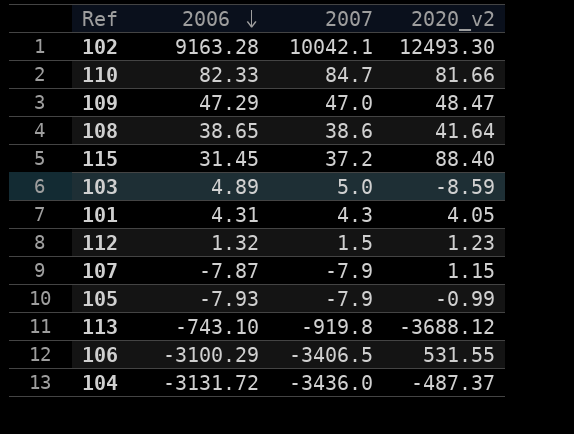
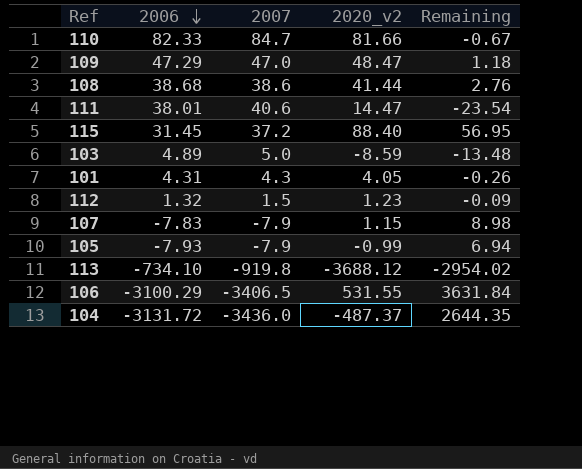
column Remaining | formula: none -> [2020_v2] - [2006]
row 102: 9163.28 | 10042.1 | 12493.30 -> none
108 | 2006: 38.65 -> 38.68
108 | 2020_v2: 41.64 -> 41.44
row 111: none -> 38.01 | 40.6 | 14.47 | -23.54
107 | 2006: -7.87 -> -7.83
113 | 2006: -743.10 -> -734.10

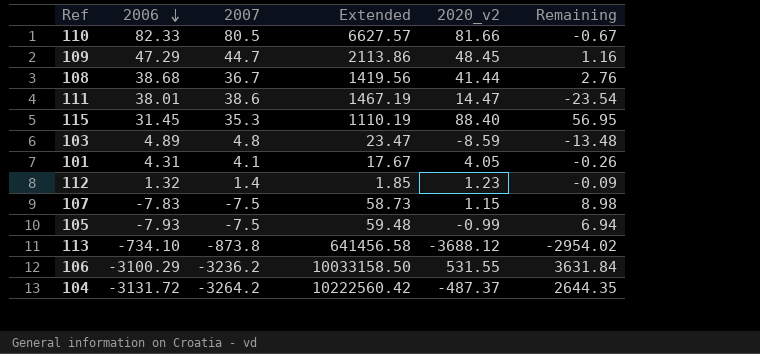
column Extended | formula: none -> [2006] * [2007]
110 | 2007: 84.7 -> 80.5
109 | 2007: 47.0 -> 44.7
109 | 2020_v2: 48.47 -> 48.45
109 | Remaining: 1.18 -> 1.16
108 | 2007: 38.6 -> 36.7
111 | 2007: 40.6 -> 38.6
115 | 2007: 37.2 -> 35.3
103 | 2007: 5.0 -> 4.8
101 | 2007: 4.3 -> 4.1
112 | 2007: 1.5 -> 1.4
107 | 2007: -7.9 -> -7.5
105 | 2007: -7.9 -> -7.5
113 | 2007: -919.8 -> -873.8
106 | 2007: -3406.5 -> -3236.2
104 | 2007: -3436.0 -> -3264.2

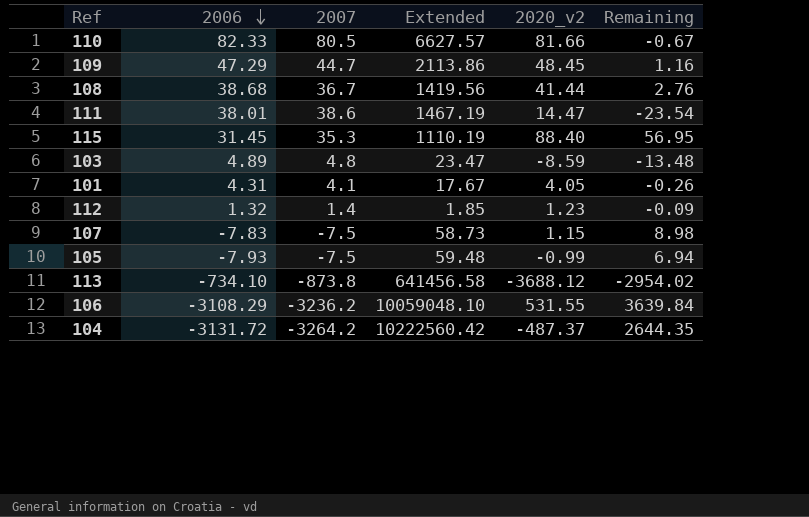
106 | 2006: -3100.29 -> -3108.29
106 | Extended: 10033158.50 -> 10059048.10
106 | Remaining: 3631.84 -> 3639.84

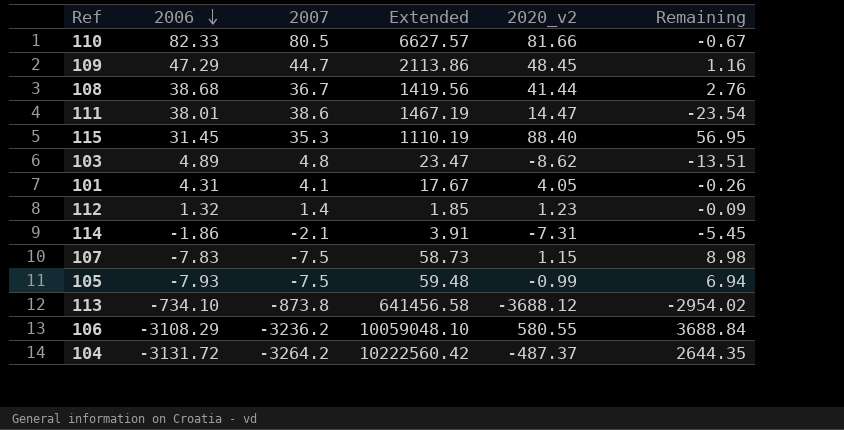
103 | 2020_v2: -8.59 -> -8.62
103 | Remaining: -13.48 -> -13.51
row 114: none -> -1.86 | -2.1 | 3.91 | -7.31 | -5.45
106 | 2020_v2: 531.55 -> 580.55
106 | Remaining: 3639.84 -> 3688.84

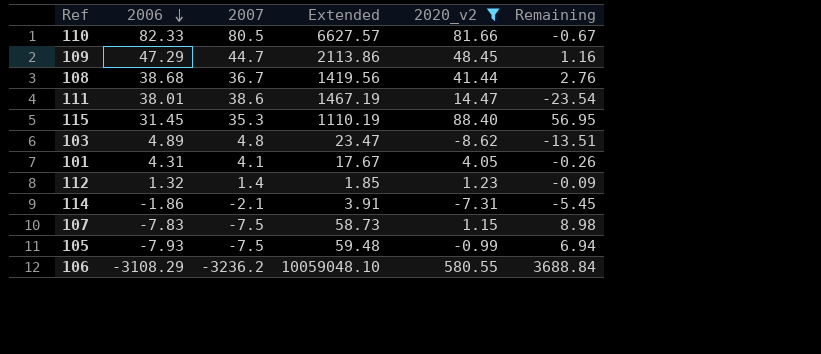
filter: none -> 2020_v2 >= -8.62

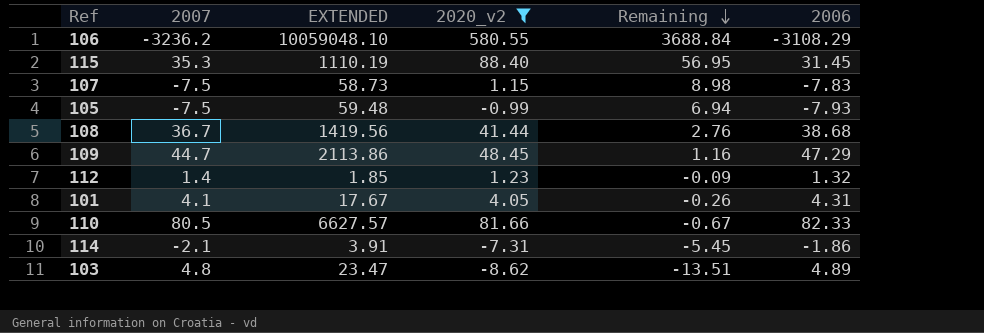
row order: 2006 descending -> Remaining descending
column name: Extended -> EXTENDED
column 2006 | position: 2 -> 6
row 111: 38.01 | 38.6 | 1467.19 | 14.47 | -23.54 -> none

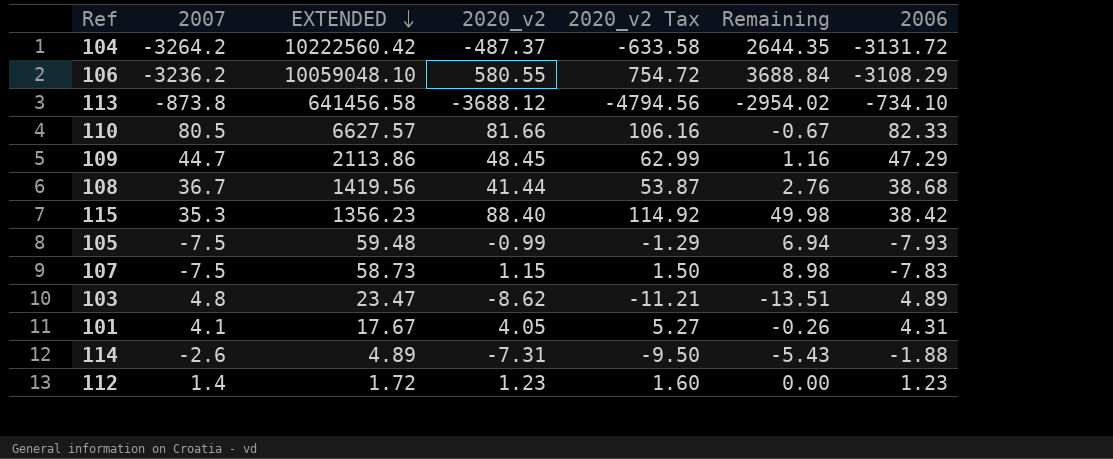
filter: 2020_v2 >= -8.62 -> none
row order: Remaining descending -> EXTENDED descending
column 2020_v2 Tax | formula: none -> [2020_v2] * 1.3
115 | EXTENDED: 1110.19 -> 1356.23
115 | Remaining: 56.95 -> 49.98
115 | 2006: 31.45 -> 38.42
114 | 2007: -2.1 -> -2.6
114 | EXTENDED: 3.91 -> 4.89
114 | Remaining: -5.45 -> -5.43
114 | 2006: -1.86 -> -1.88
112 | EXTENDED: 1.85 -> 1.72
112 | Remaining: -0.09 -> 0.00
112 | 2006: 1.32 -> 1.23

